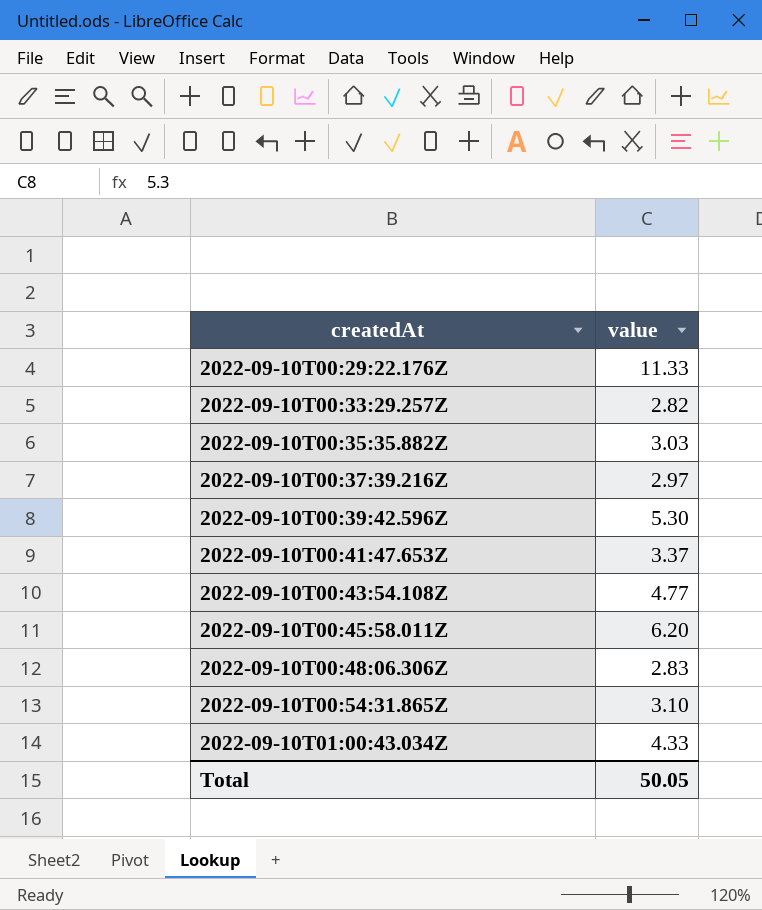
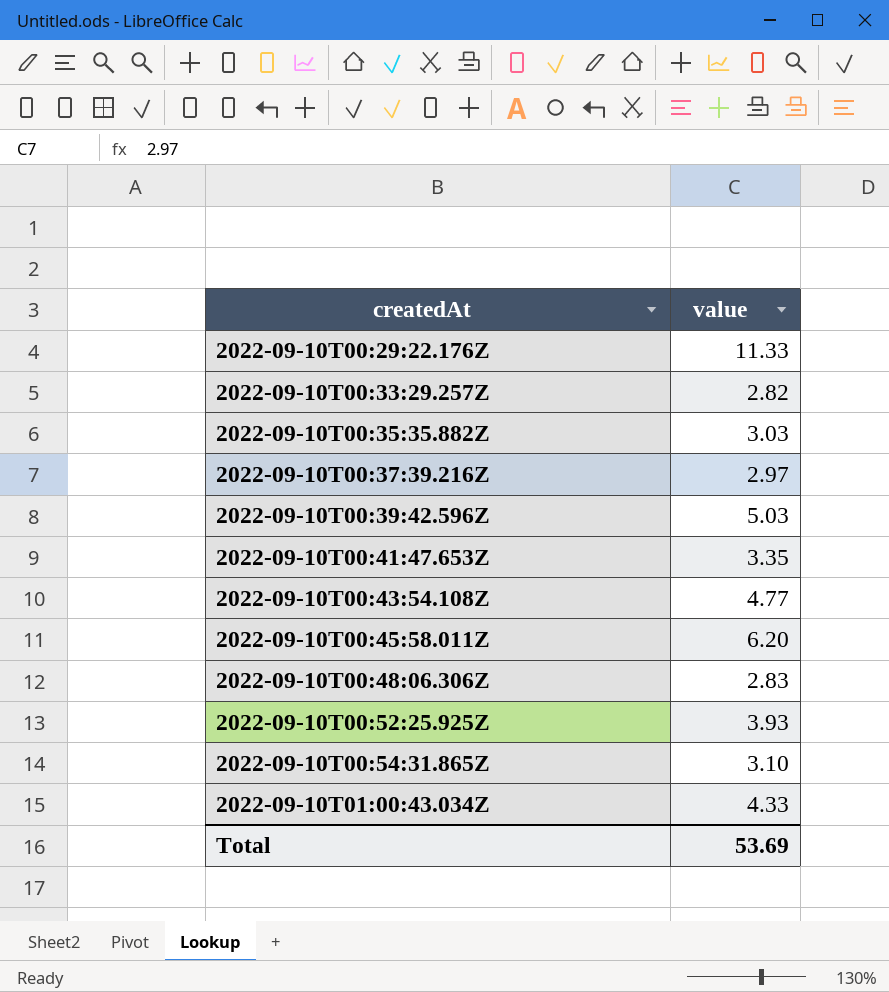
2022-09-10T00:39:42.596Z | value: 5.30 -> 5.03
2022-09-10T00:41:47.653Z | value: 3.37 -> 3.35
row 2022-09-10T00:52:25.925Z: none -> 3.93
Total | value: 50.05 -> 53.69

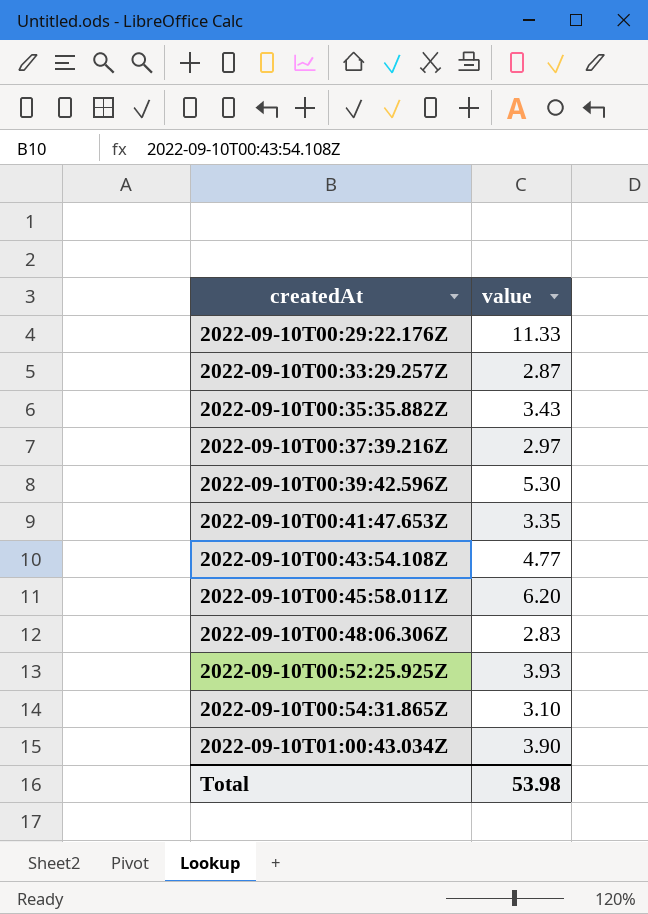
2022-09-10T00:33:29.257Z | value: 2.82 -> 2.87
2022-09-10T00:35:35.882Z | value: 3.03 -> 3.43
2022-09-10T00:39:42.596Z | value: 5.03 -> 5.30
2022-09-10T01:00:43.034Z | value: 4.33 -> 3.90
Total | value: 53.69 -> 53.98

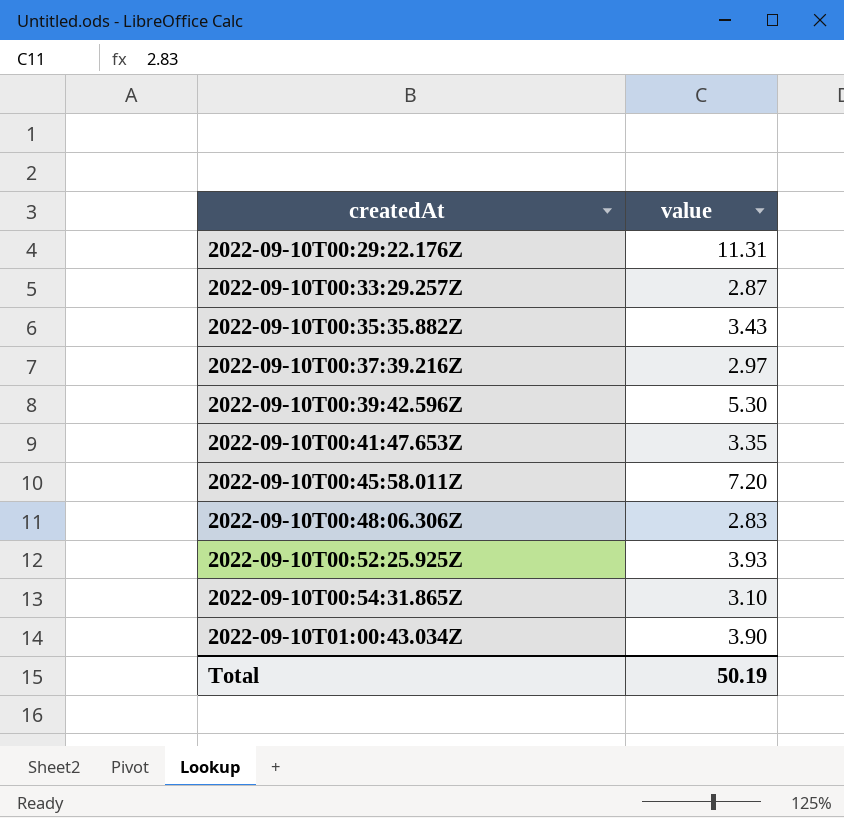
row 2022-09-10T00:43:54.108Z: 4.77 -> none
2022-09-10T00:29:22.176Z | value: 11.33 -> 11.31
2022-09-10T00:45:58.011Z | value: 6.20 -> 7.20
Total | value: 53.98 -> 50.19

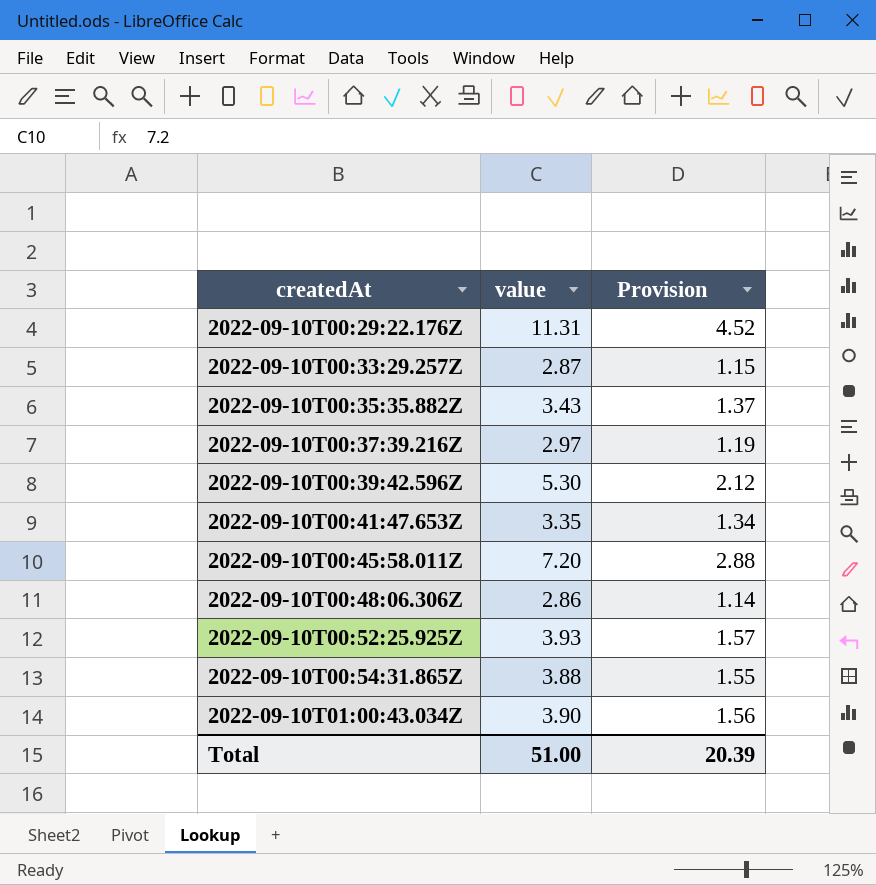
column Provision | formula: none -> [value] * 0.4
2022-09-10T00:48:06.306Z | value: 2.83 -> 2.86
2022-09-10T00:54:31.865Z | value: 3.10 -> 3.88
Total | value: 50.19 -> 51.00

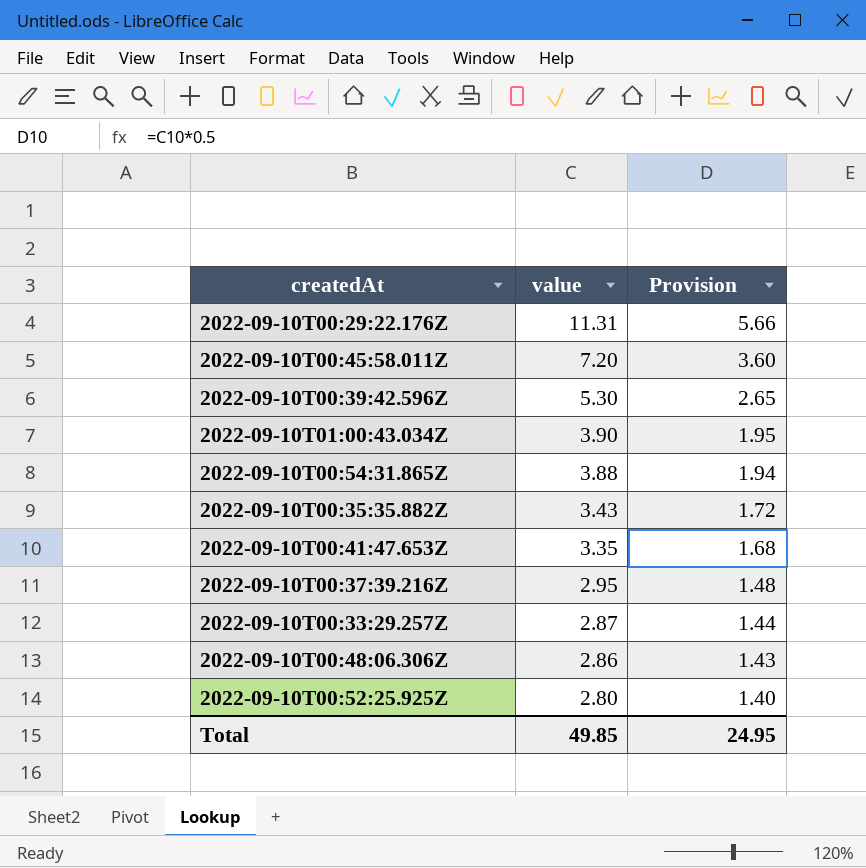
row order: createdAt ascending -> value descending
column Provision | formula: [value] * 0.4 -> [value] * 0.5
2022-09-10T00:37:39.216Z | value: 2.97 -> 2.95
2022-09-10T00:52:25.925Z | value: 3.93 -> 2.80
Total | value: 51.00 -> 49.85
Total | Provision: 20.39 -> 24.95

